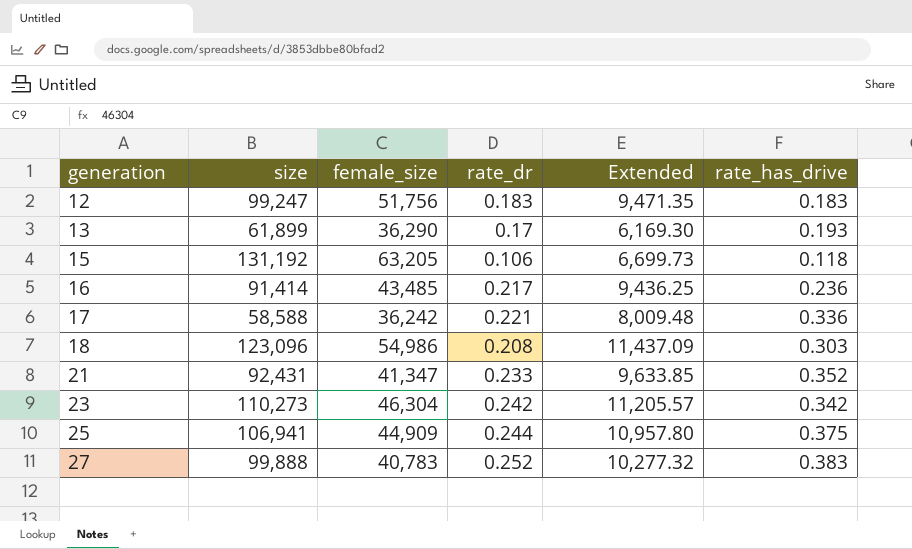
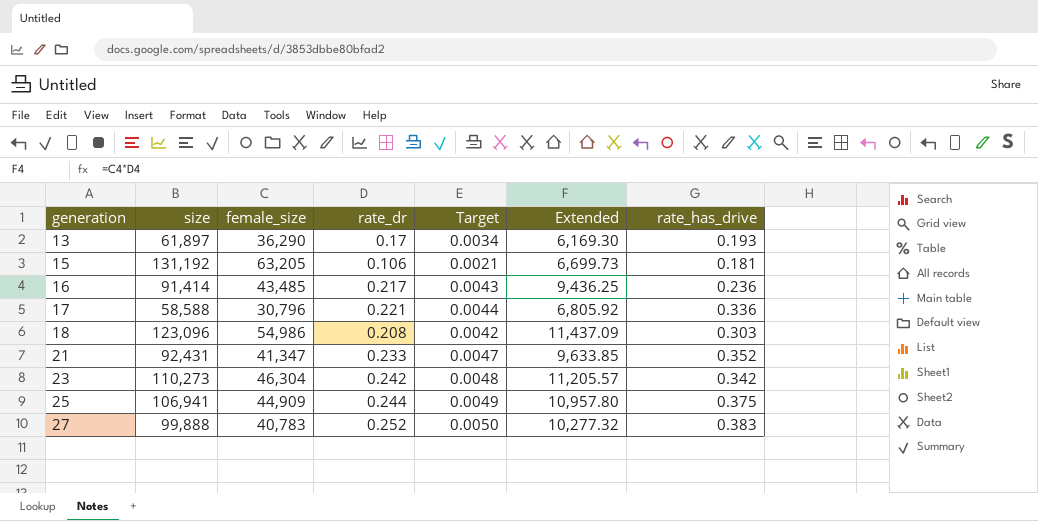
column Target | formula: none -> [rate_dr] * 0.02
row 12: 99,247 | 51,756 | 0.183 | 9,471.35 | 0.183 -> none
13 | size: 61,899 -> 61,897
15 | rate_has_drive: 0.118 -> 0.181
17 | female_size: 36,242 -> 30,796
17 | Extended: 8,009.48 -> 6,805.92

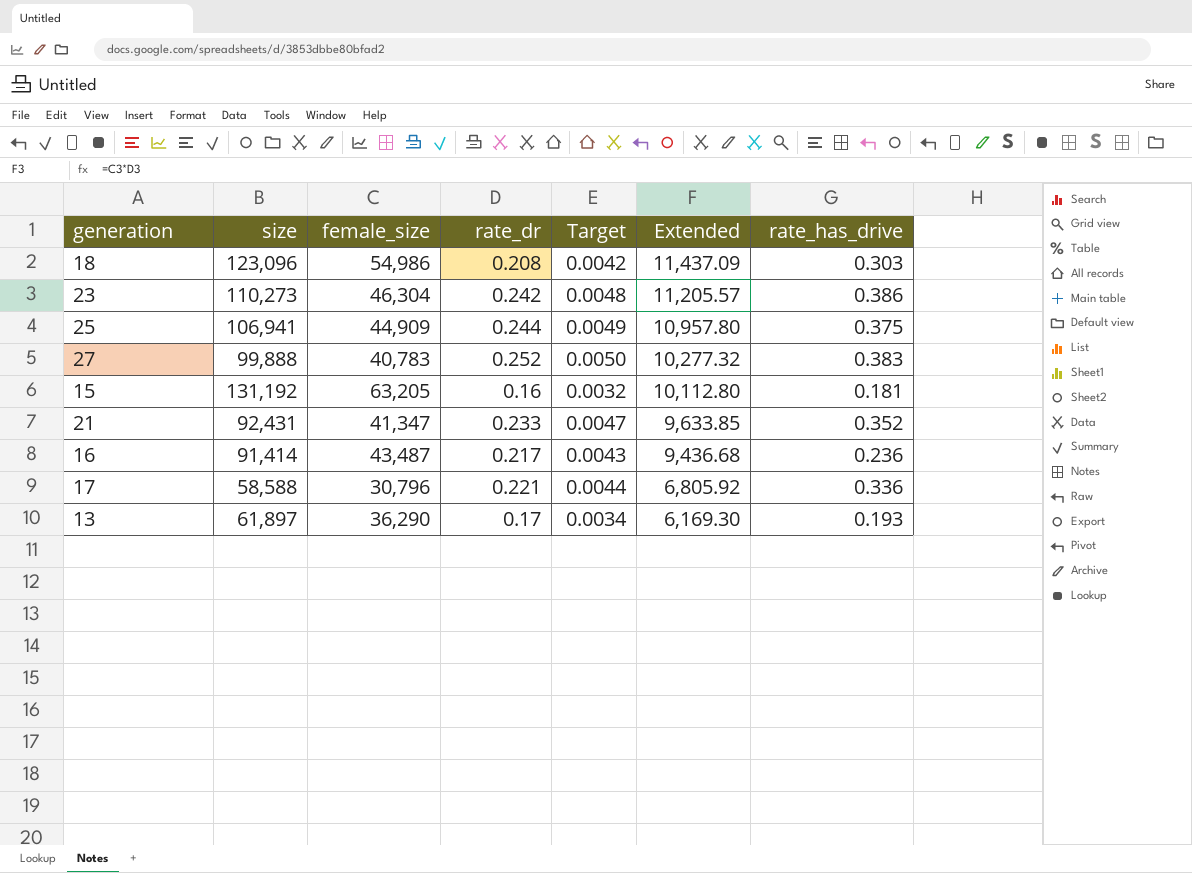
row order: generation ascending -> Extended descending
23 | rate_has_drive: 0.342 -> 0.386
15 | rate_dr: 0.106 -> 0.16
15 | Target: 0.0021 -> 0.0032
15 | Extended: 6,699.73 -> 10,112.80
16 | female_size: 43,485 -> 43,487
16 | Extended: 9,436.25 -> 9,436.68

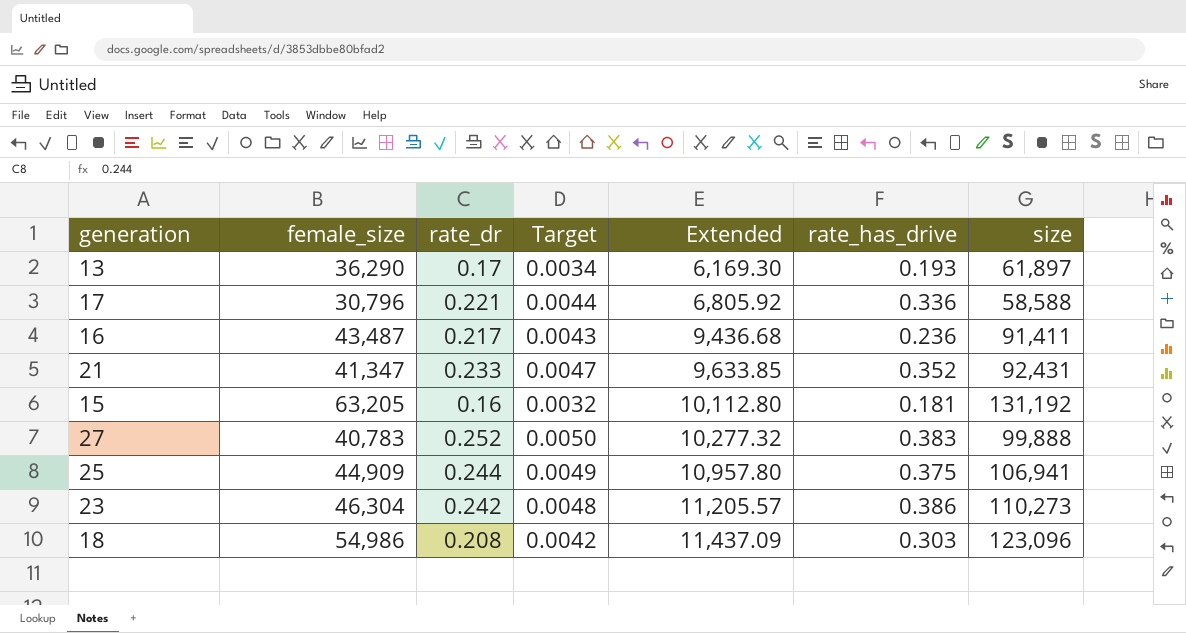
row order: Extended descending -> Extended ascending
column size | position: 2 -> 7
16 | size: 91,414 -> 91,411

